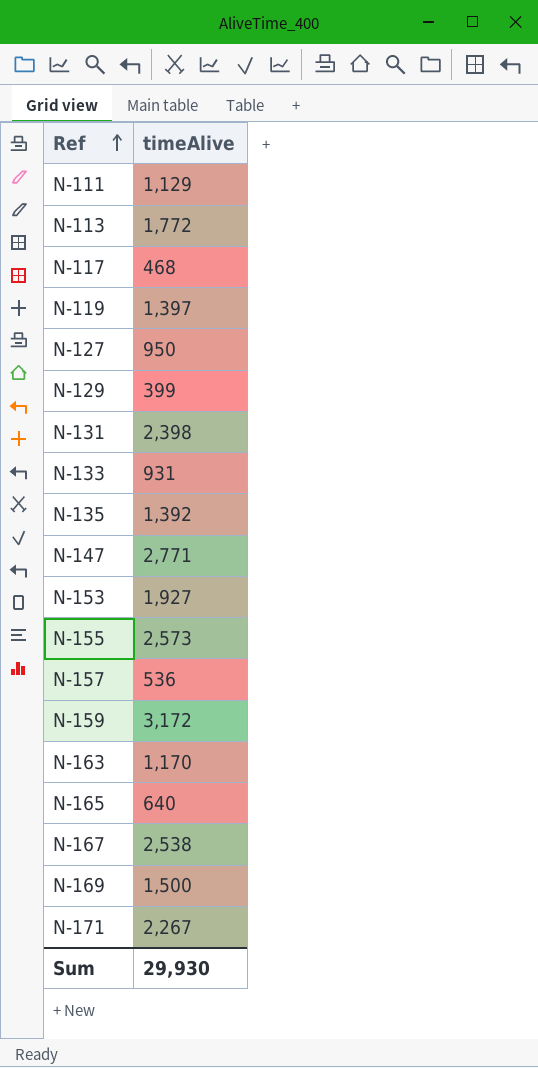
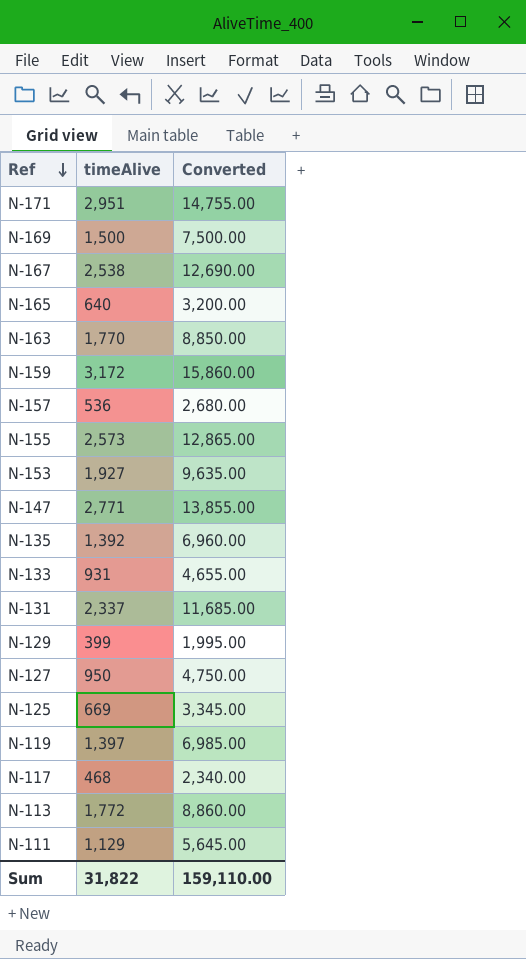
row order: Ref ascending -> Ref descending
column Converted | formula: none -> [timeAlive] * 5
N-171 | timeAlive: 2,267 -> 2,951
N-163 | timeAlive: 1,170 -> 1,770
N-131 | timeAlive: 2,398 -> 2,337
row N-125: none -> 669 | 3,345.00
Sum | timeAlive: 29,930 -> 31,822

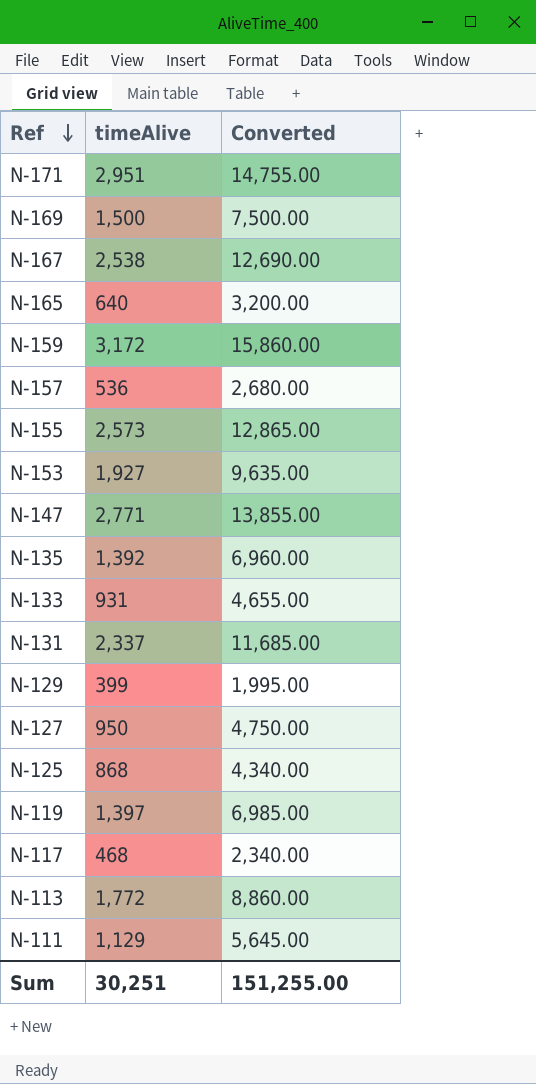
row N-163: 1,770 | 8,850.00 -> none
N-125 | timeAlive: 669 -> 868
N-125 | Converted: 3,345.00 -> 4,340.00
Sum | timeAlive: 31,822 -> 30,251
Sum | Converted: 159,110.00 -> 151,255.00

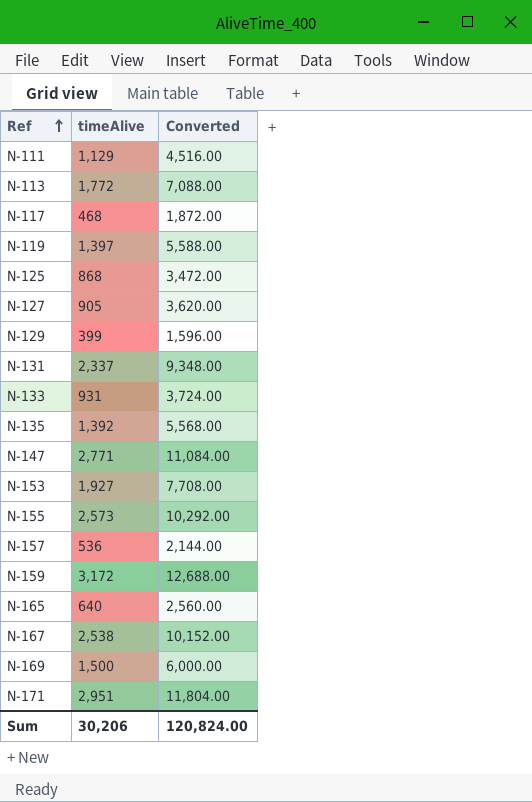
row order: Ref descending -> Ref ascending
column Converted | formula: [timeAlive] * 5 -> [timeAlive] * 4
N-127 | timeAlive: 950 -> 905
Sum | timeAlive: 30,251 -> 30,206
Sum | Converted: 151,255.00 -> 120,824.00

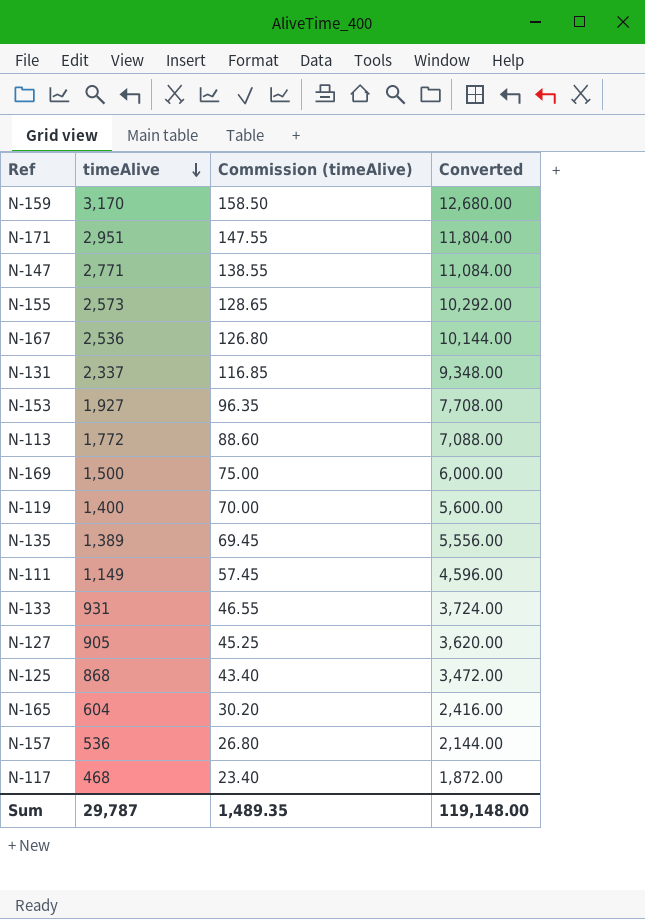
row order: Ref ascending -> timeAlive descending
column Commission (timeAlive) | formula: none -> [timeAlive] * 0.05
row N-129: 399 | 1,596.00 -> none
N-159 | timeAlive: 3,172 -> 3,170
N-159 | Converted: 12,688.00 -> 12,680.00
N-167 | timeAlive: 2,538 -> 2,536
N-167 | Converted: 10,152.00 -> 10,144.00
N-119 | timeAlive: 1,397 -> 1,400
N-119 | Converted: 5,588.00 -> 5,600.00
N-135 | timeAlive: 1,392 -> 1,389
N-135 | Converted: 5,568.00 -> 5,556.00
N-111 | timeAlive: 1,129 -> 1,149
N-111 | Converted: 4,516.00 -> 4,596.00
N-165 | timeAlive: 640 -> 604
N-165 | Converted: 2,560.00 -> 2,416.00
Sum | timeAlive: 30,206 -> 29,787
Sum | Converted: 120,824.00 -> 119,148.00

